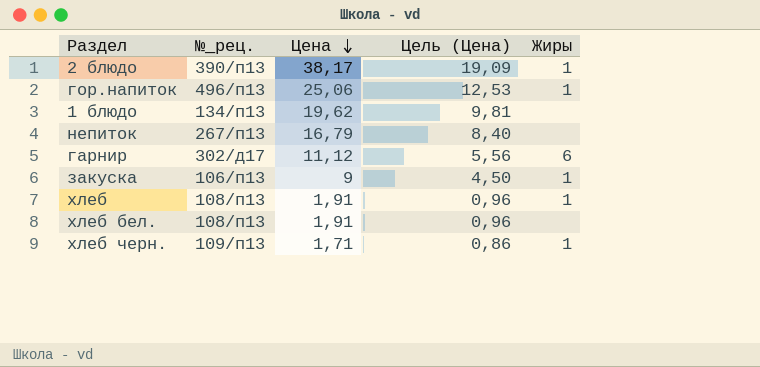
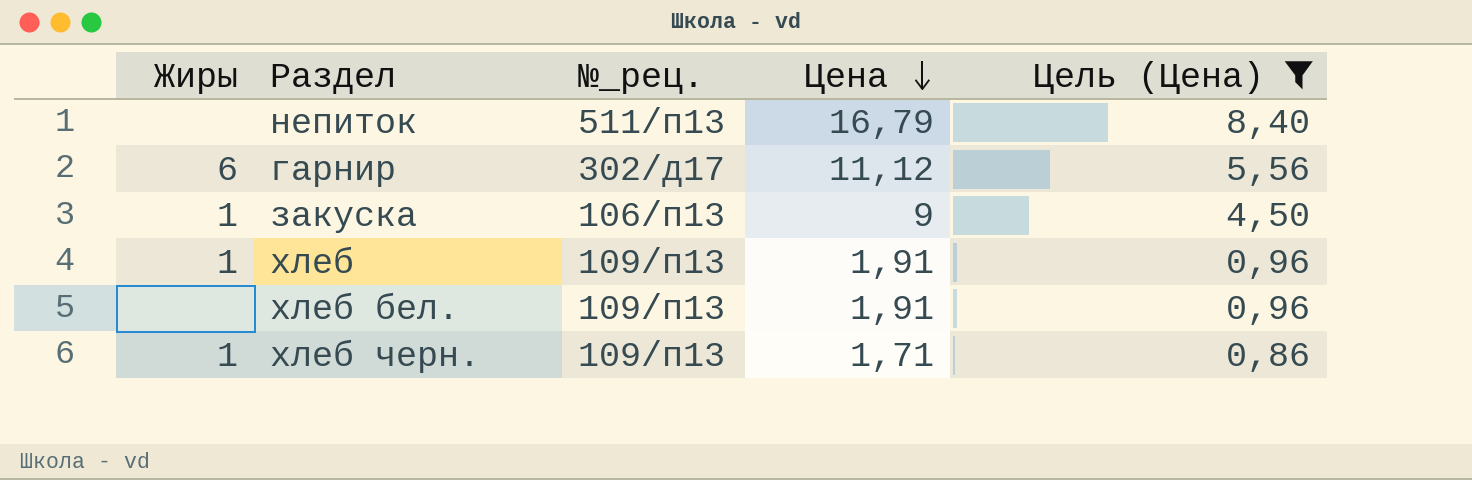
filter: none -> Цель (Цена) <= 8,40
column Жиры | position: 5 -> 1
непиток | №_рец.: 267/п13 -> 511/п13
хлеб | №_рец.: 108/п13 -> 109/п13
хлеб бел. | №_рец.: 108/п13 -> 109/п13

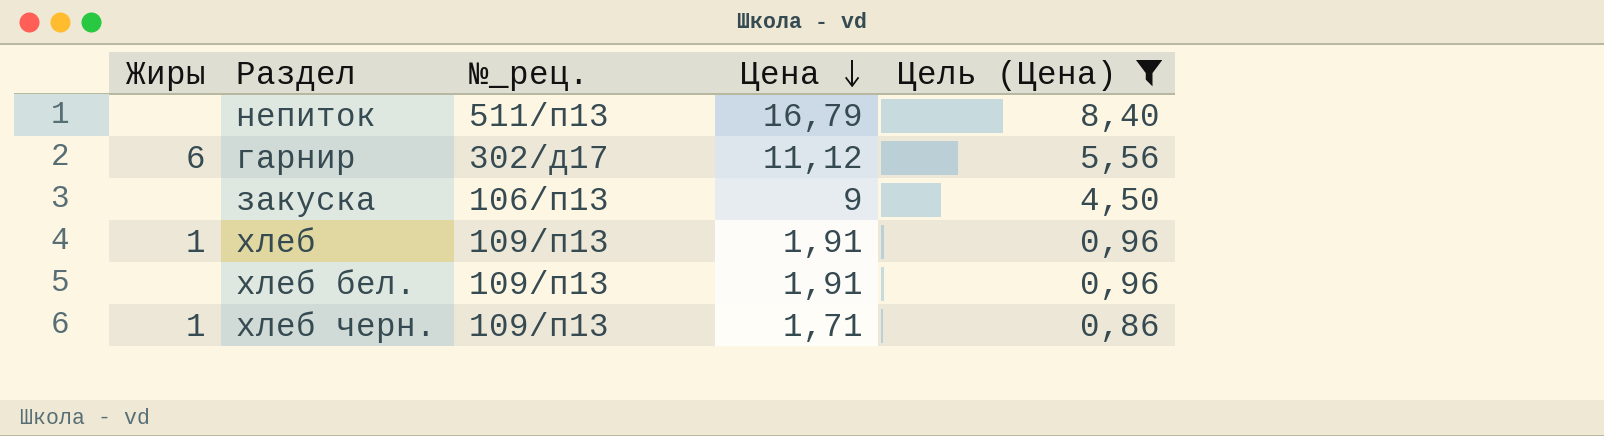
закуска | Жиры: 1 -> none

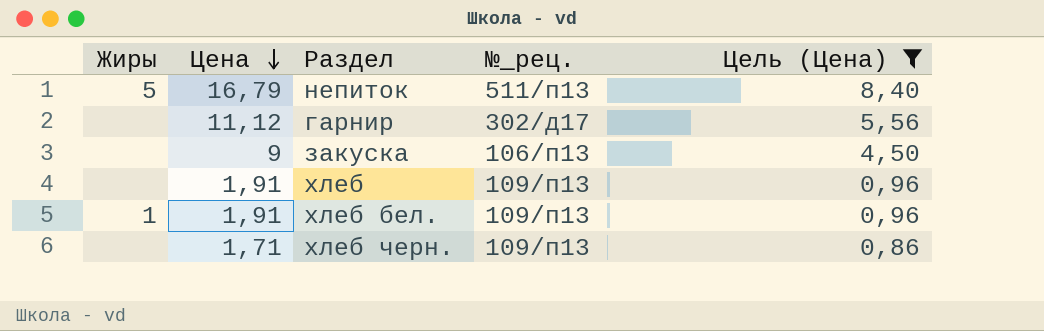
column Цена | position: 4 -> 2
непиток | Жиры: none -> 5
гарнир | Жиры: 6 -> none
хлеб | Жиры: 1 -> none
хлеб бел. | Жиры: none -> 1
хлеб черн. | Жиры: 1 -> none

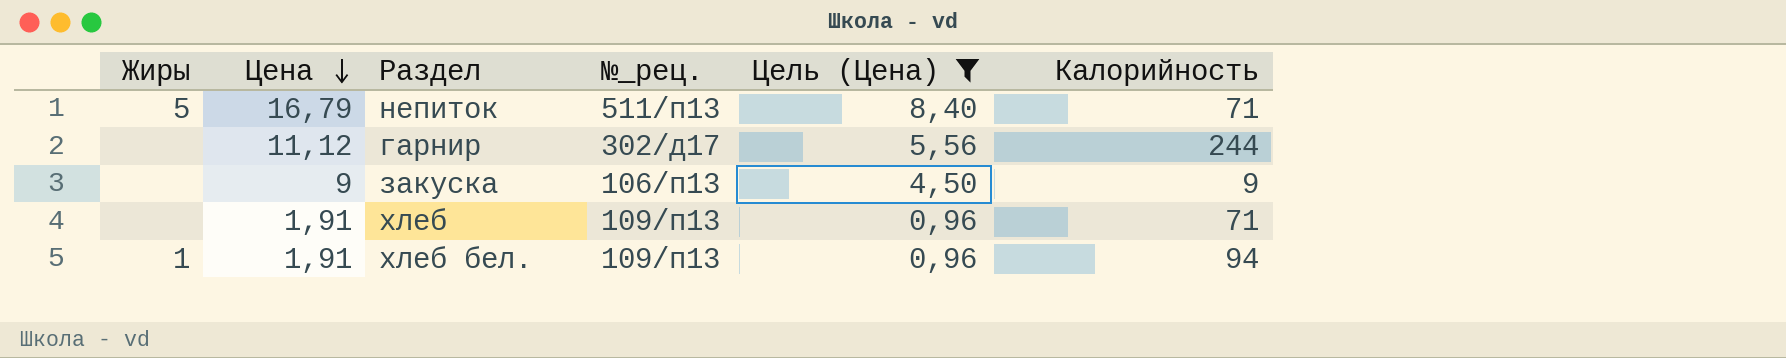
column Калорийность | position: none -> 6
row хлеб черн.: none | 1,71 | 109/п13 | 0,86 -> none

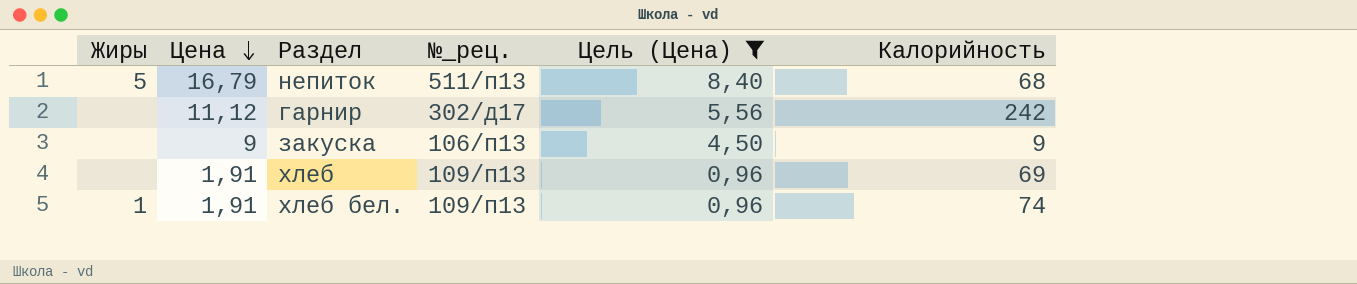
непиток | Калорийность: 71 -> 68
гарнир | Калорийность: 244 -> 242
хлеб | Калорийность: 71 -> 69
хлеб бел. | Калорийность: 94 -> 74

